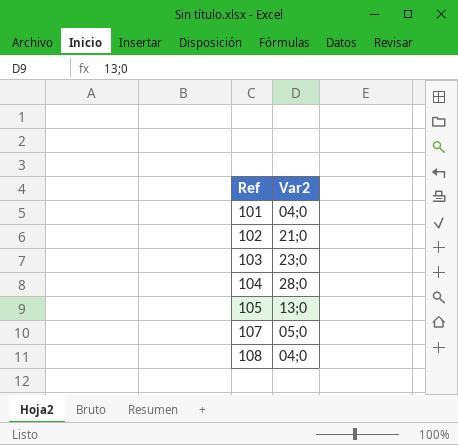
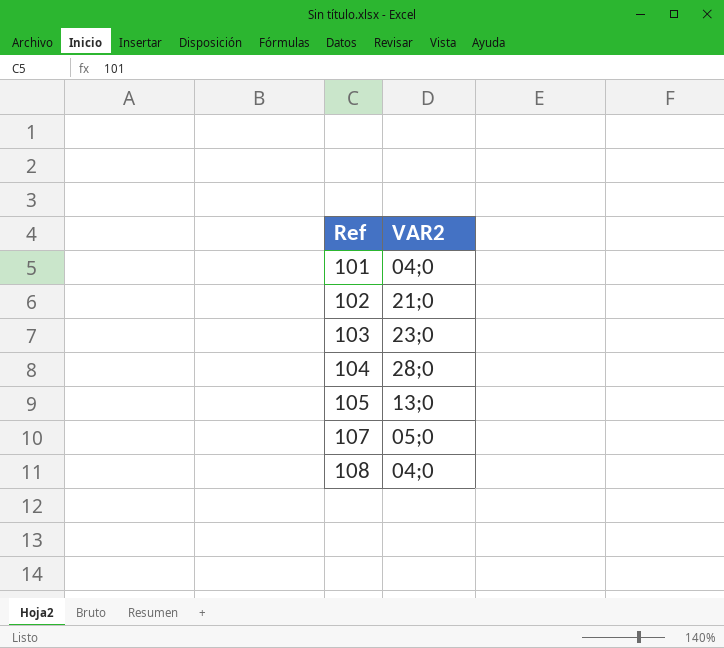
column name: Var2 -> VAR2

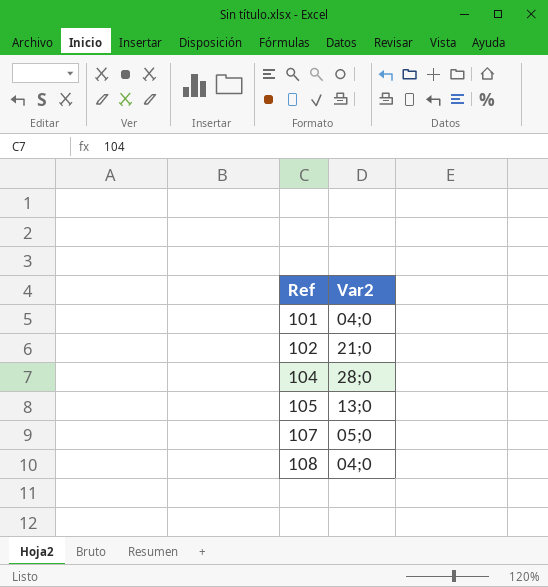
column name: VAR2 -> Var2
row 103: 23;0 -> none

